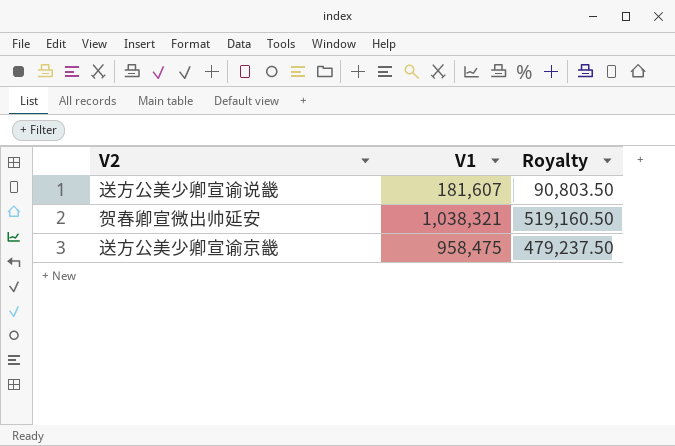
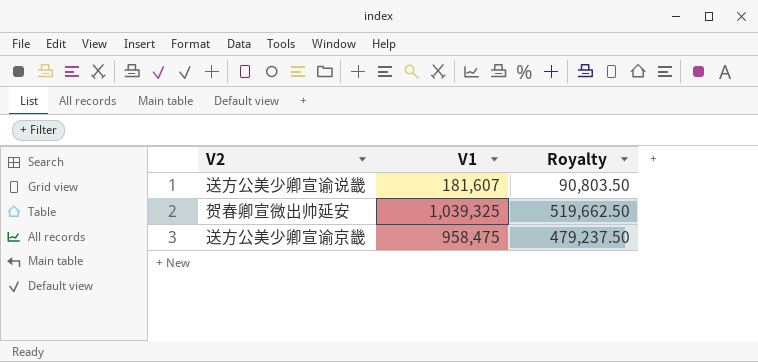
贺春卿宣微出帅延安 | V1: 1,038,321 -> 1,039,325
贺春卿宣微出帅延安 | Royalty: 519,160.50 -> 519,662.50

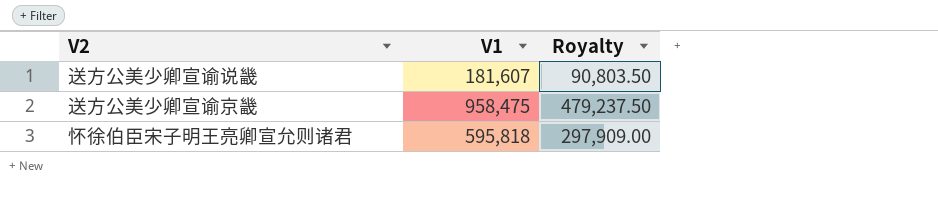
row 贺春卿宣微出帅延安: 1,039,325 | 519,662.50 -> none
row 怀徐伯臣宋子明王亮卿宣允则诸君: none -> 595,818 | 297,909.00

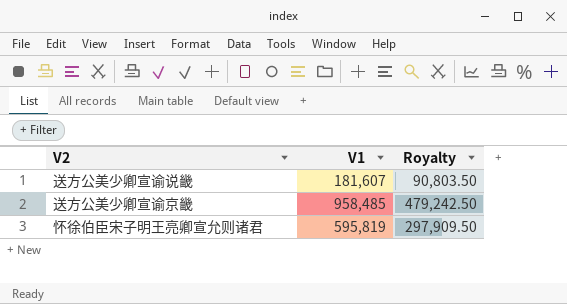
送方公美少卿宣谕京畿 | V1: 958,475 -> 958,485
送方公美少卿宣谕京畿 | Royalty: 479,237.50 -> 479,242.50
怀徐伯臣宋子明王亮卿宣允则诸君 | V1: 595,818 -> 595,819
怀徐伯臣宋子明王亮卿宣允则诸君 | Royalty: 297,909.00 -> 297,909.50

